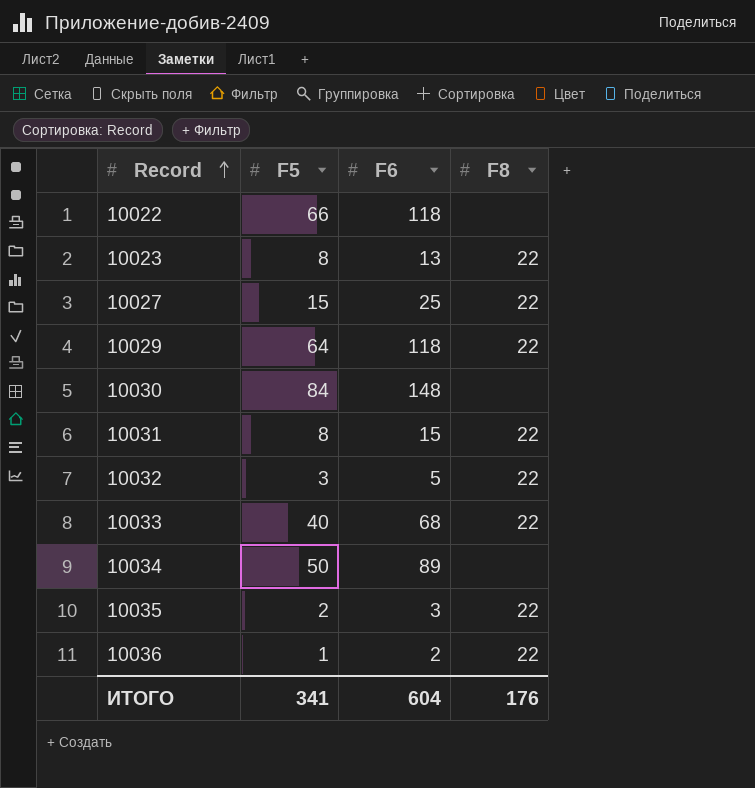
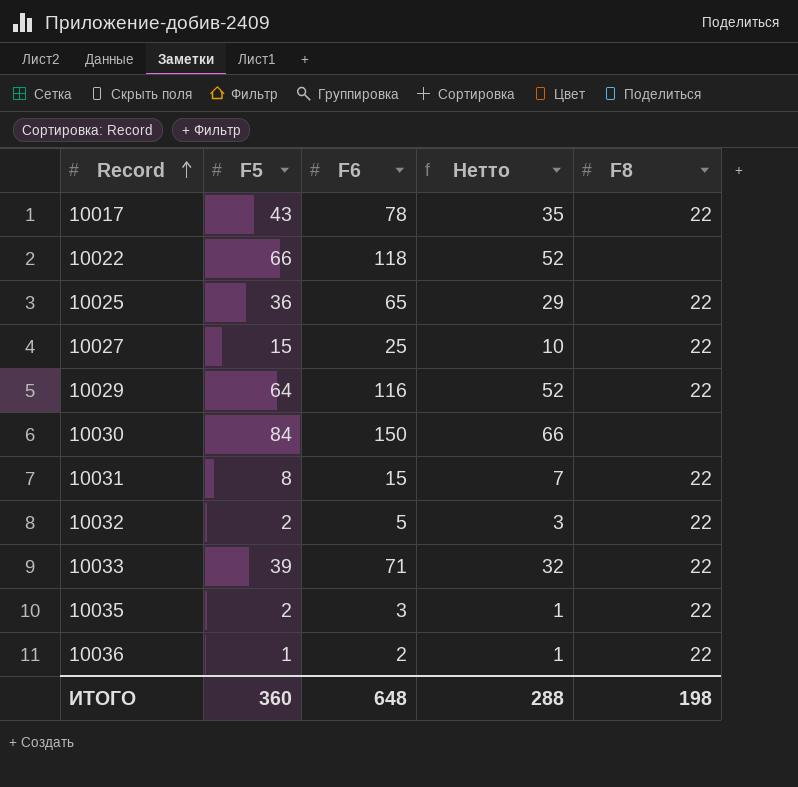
column Нетто | formula: none -> [F6] - [F5]
row 10023: 8 | 13 | 22 -> none
row 10034: 50 | 89 | none -> none
row 10017: none -> 43 | 78 | 35 | 22
row 10025: none -> 36 | 65 | 29 | 22
10029 | F6: 118 -> 116
10030 | F6: 148 -> 150
10032 | F5: 3 -> 2
10033 | F5: 40 -> 39
10033 | F6: 68 -> 71
ИТОГО | F5: 341 -> 360
ИТОГО | F6: 604 -> 648
ИТОГО | F8: 176 -> 198

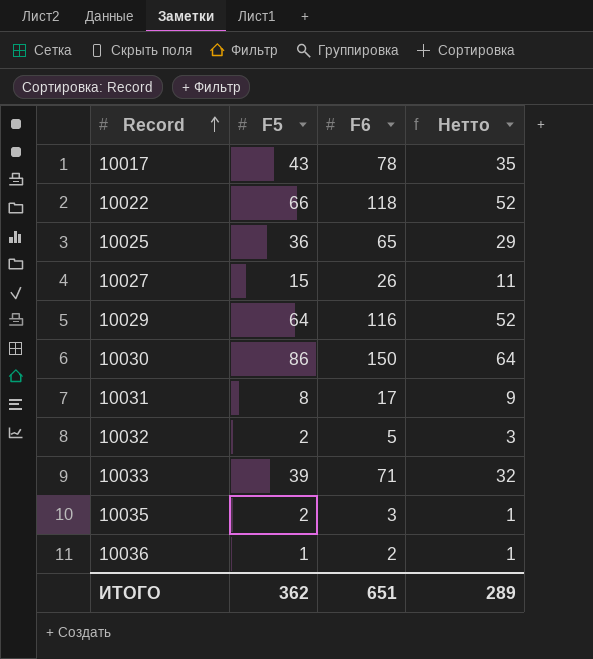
column F8 | position: 5 -> none
10027 | F6: 25 -> 26
10027 | Нетто: 10 -> 11
10030 | F5: 84 -> 86
10030 | Нетто: 66 -> 64
10031 | F6: 15 -> 17
10031 | Нетто: 7 -> 9
ИТОГО | F5: 360 -> 362
ИТОГО | F6: 648 -> 651
ИТОГО | Нетто: 288 -> 289

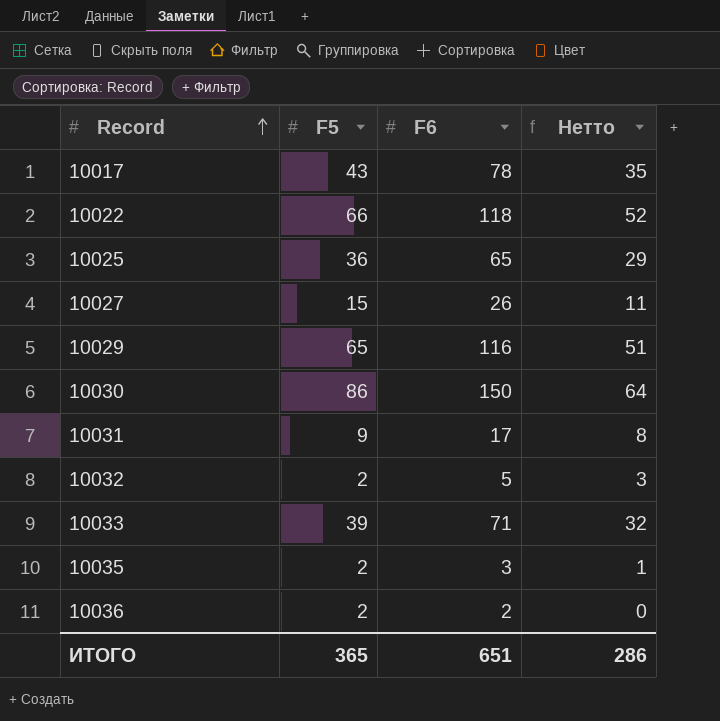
10029 | F5: 64 -> 65
10029 | Нетто: 52 -> 51
10031 | F5: 8 -> 9
10031 | Нетто: 9 -> 8
10036 | F5: 1 -> 2
10036 | Нетто: 1 -> 0
ИТОГО | F5: 362 -> 365
ИТОГО | Нетто: 289 -> 286

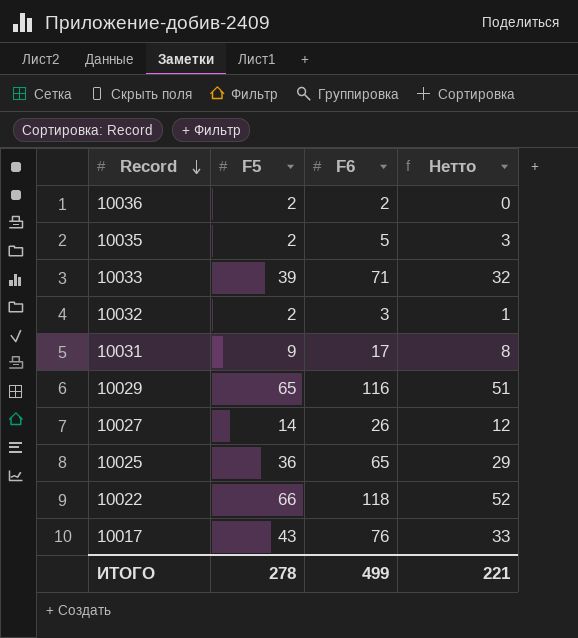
row order: Record ascending -> Record descending
row 10030: 86 | 150 | 64 -> none
10035 | F6: 3 -> 5
10035 | Нетто: 1 -> 3
10032 | F6: 5 -> 3
10032 | Нетто: 3 -> 1
10027 | F5: 15 -> 14
10027 | Нетто: 11 -> 12
10017 | F6: 78 -> 76
10017 | Нетто: 35 -> 33
ИТОГО | F5: 365 -> 278
ИТОГО | F6: 651 -> 499
ИТОГО | Нетто: 286 -> 221

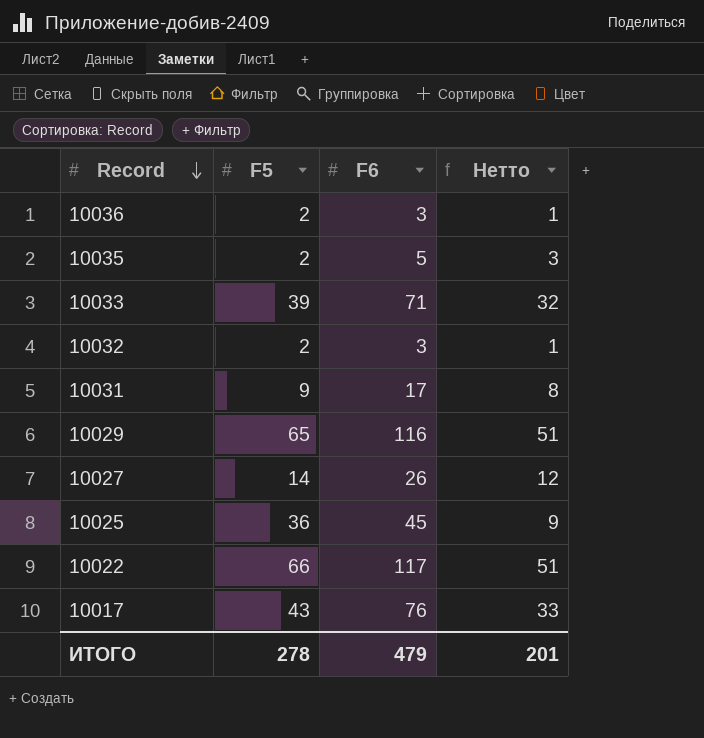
10036 | F6: 2 -> 3
10036 | Нетто: 0 -> 1
10025 | F6: 65 -> 45
10025 | Нетто: 29 -> 9
10022 | F6: 118 -> 117
10022 | Нетто: 52 -> 51
ИТОГО | F6: 499 -> 479
ИТОГО | Нетто: 221 -> 201

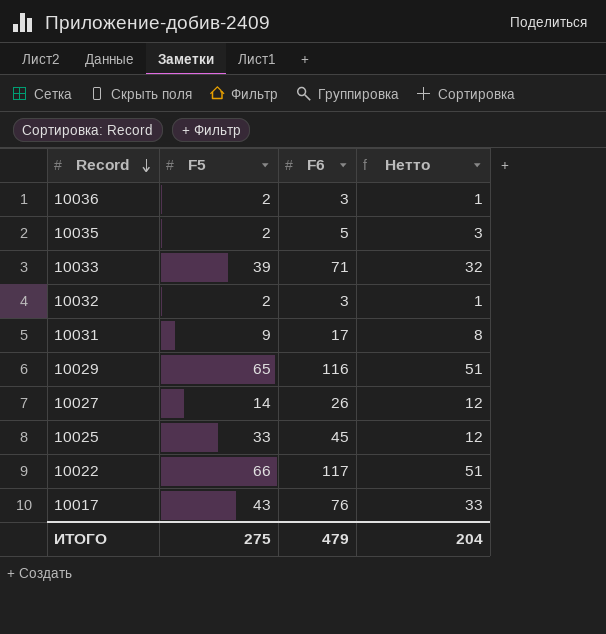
10025 | F5: 36 -> 33
10025 | Нетто: 9 -> 12
ИТОГО | F5: 278 -> 275
ИТОГО | Нетто: 201 -> 204

